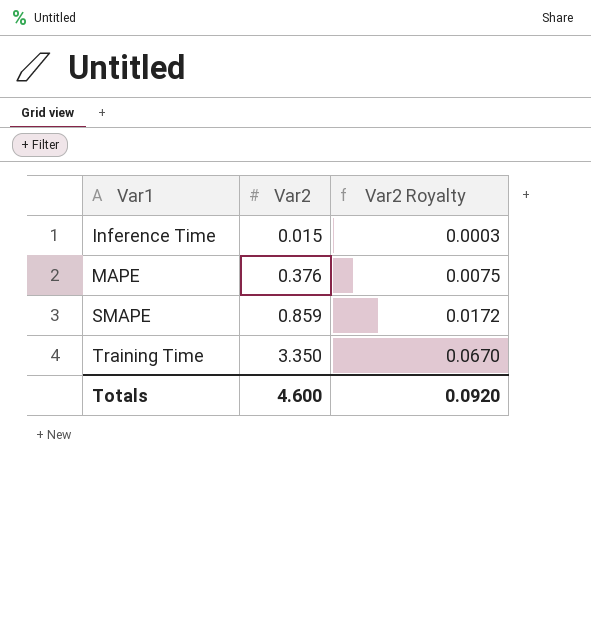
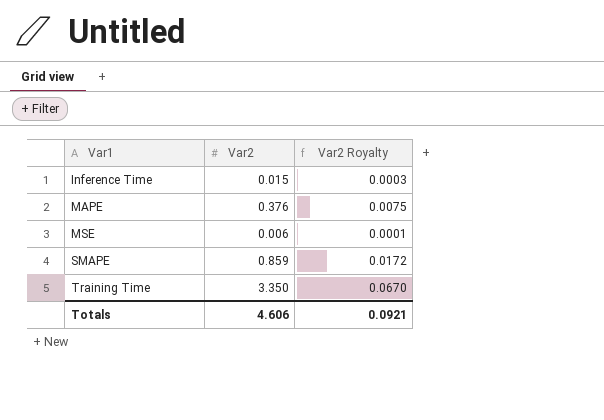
row MSE: none -> 0.006 | 0.0001
Totals | Var2: 4.600 -> 4.606
Totals | Var2 Royalty: 0.0920 -> 0.0921

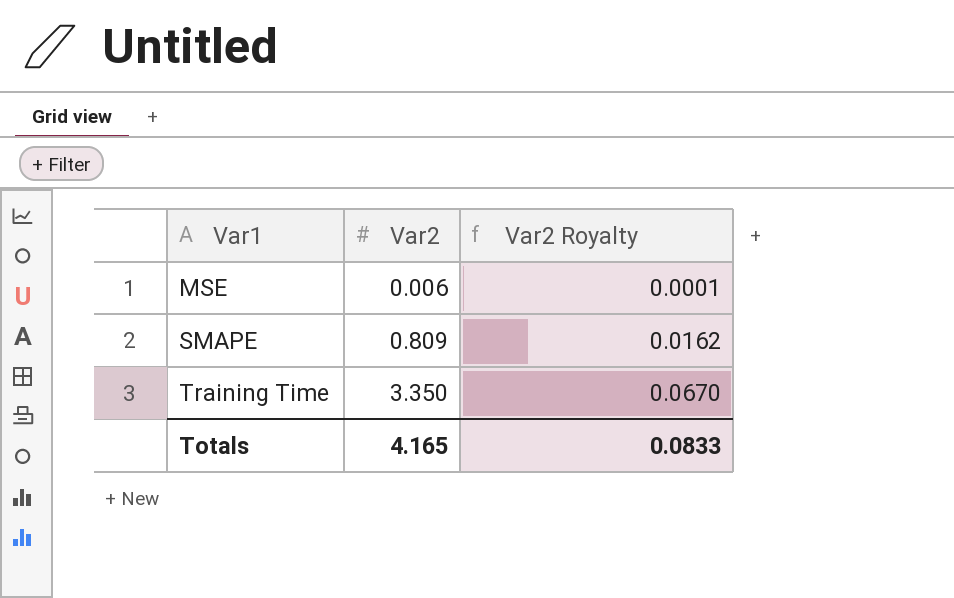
row Inference Time: 0.015 | 0.0003 -> none
row MAPE: 0.376 | 0.0075 -> none
SMAPE | Var2: 0.859 -> 0.809
SMAPE | Var2 Royalty: 0.0172 -> 0.0162
Totals | Var2: 4.606 -> 4.165
Totals | Var2 Royalty: 0.0921 -> 0.0833

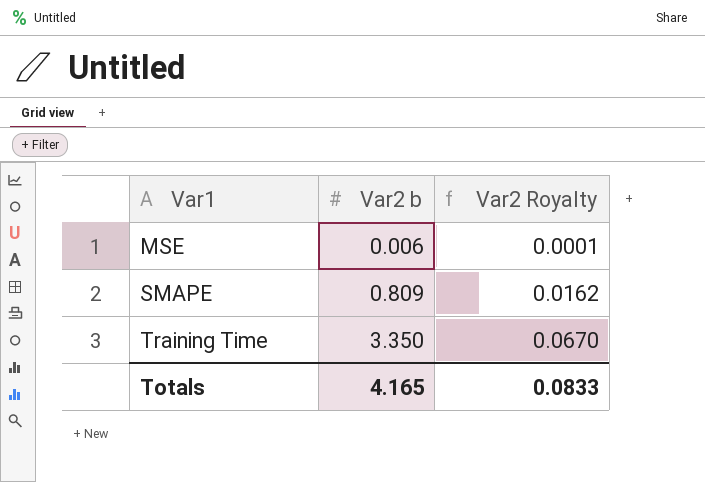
column name: Var2 -> Var2 b

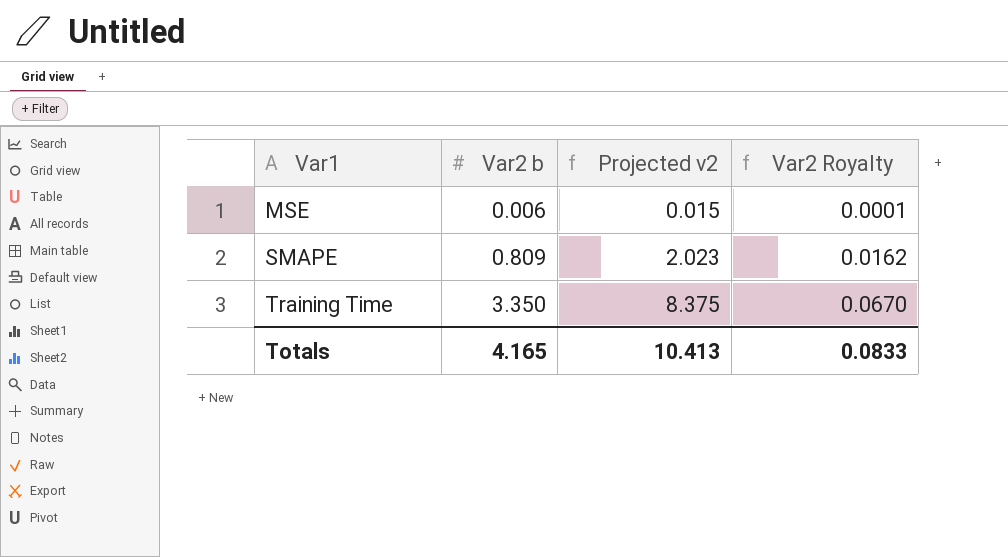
column Projected v2 | formula: none -> [Var2 b] * 2.5

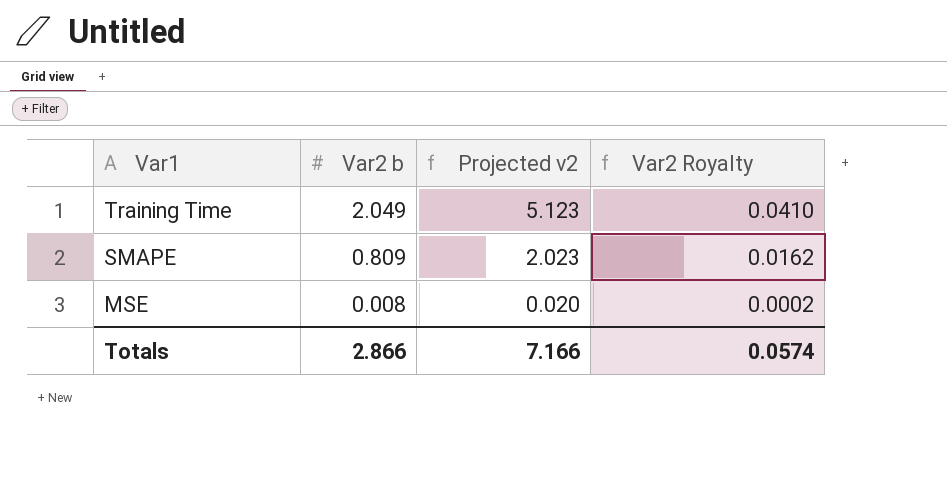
row order: Var1 ascending -> Var1 descending
Training Time | Var2 b: 3.350 -> 2.049
Training Time | Projected v2: 8.375 -> 5.123
Training Time | Var2 Royalty: 0.0670 -> 0.0410
MSE | Var2 b: 0.006 -> 0.008
MSE | Projected v2: 0.015 -> 0.020
MSE | Var2 Royalty: 0.0001 -> 0.0002
Totals | Var2 b: 4.165 -> 2.866
Totals | Projected v2: 10.413 -> 7.166
Totals | Var2 Royalty: 0.0833 -> 0.0574

